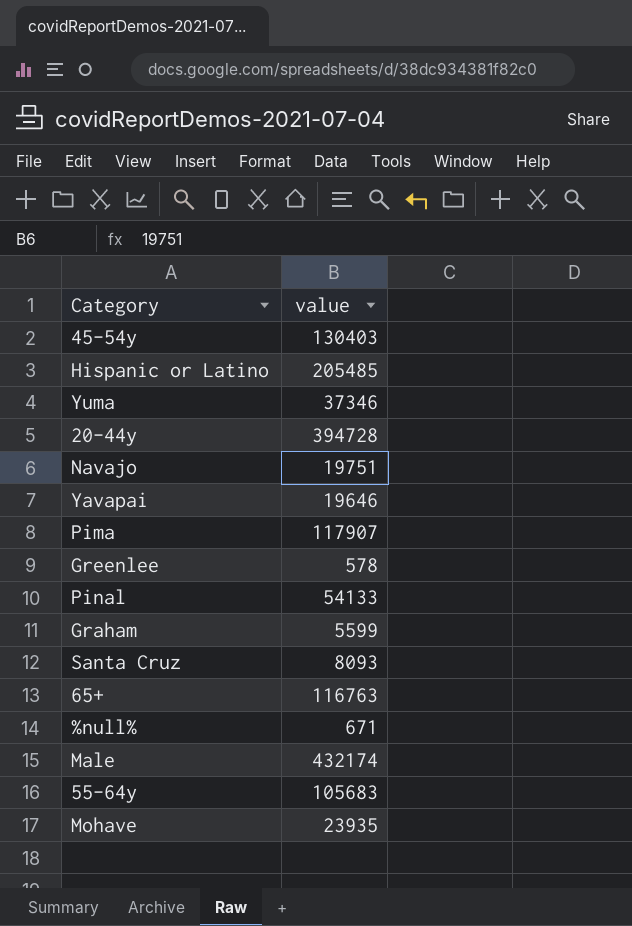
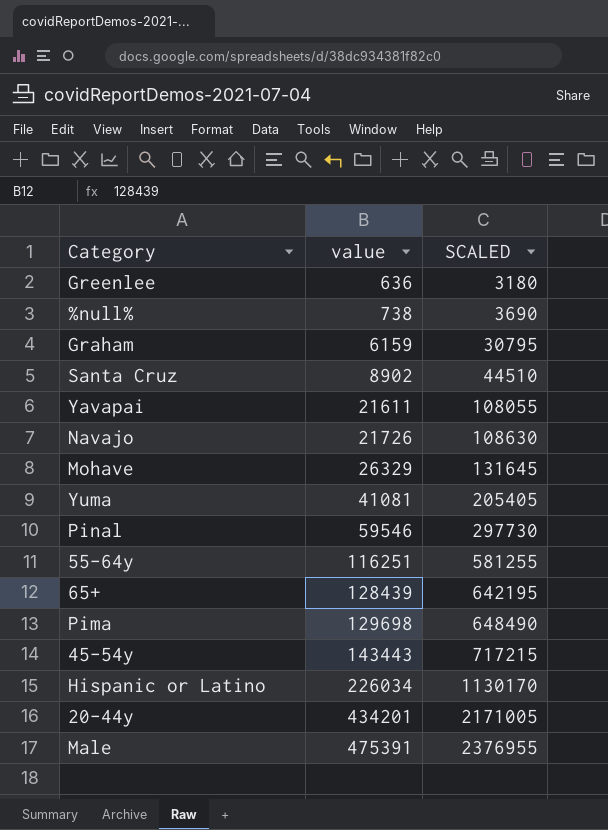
row order: none -> value ascending
column SCALED | formula: none -> [value] * 5
Greenlee | value: 578 -> 636
%null% | value: 671 -> 738
Graham | value: 5599 -> 6159
Santa Cruz | value: 8093 -> 8902
Yavapai | value: 19646 -> 21611
Navajo | value: 19751 -> 21726
Mohave | value: 23935 -> 26329
Yuma | value: 37346 -> 41081
Pinal | value: 54133 -> 59546
55-64y | value: 105683 -> 116251
65+ | value: 116763 -> 128439
Pima | value: 117907 -> 129698
45-54y | value: 130403 -> 143443
Hispanic or Latino | value: 205485 -> 226034
20-44y | value: 394728 -> 434201
Male | value: 432174 -> 475391

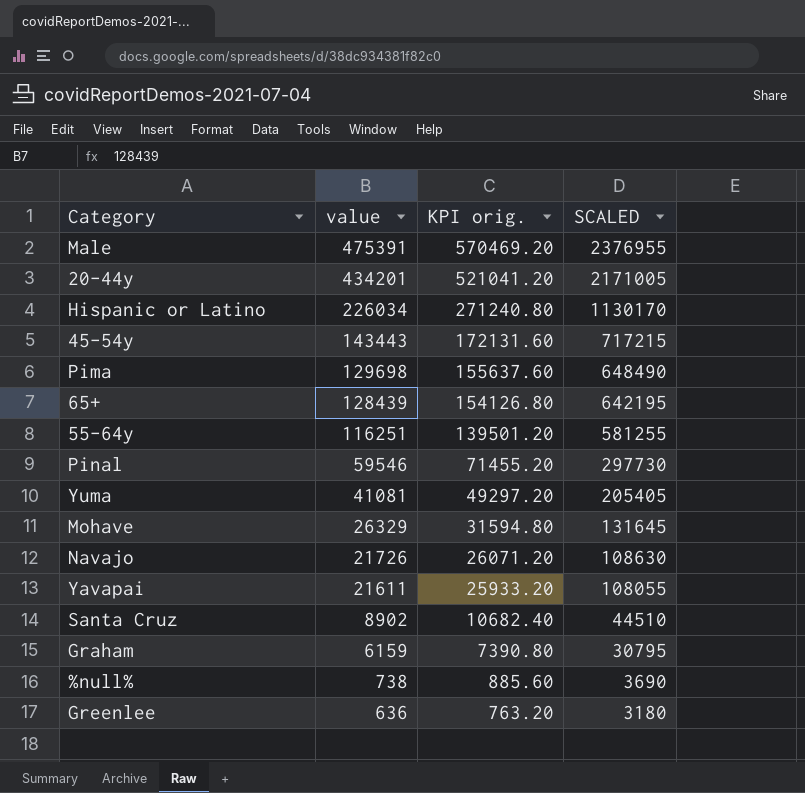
row order: value ascending -> value descending
column KPI orig. | formula: none -> [value] * 1.2

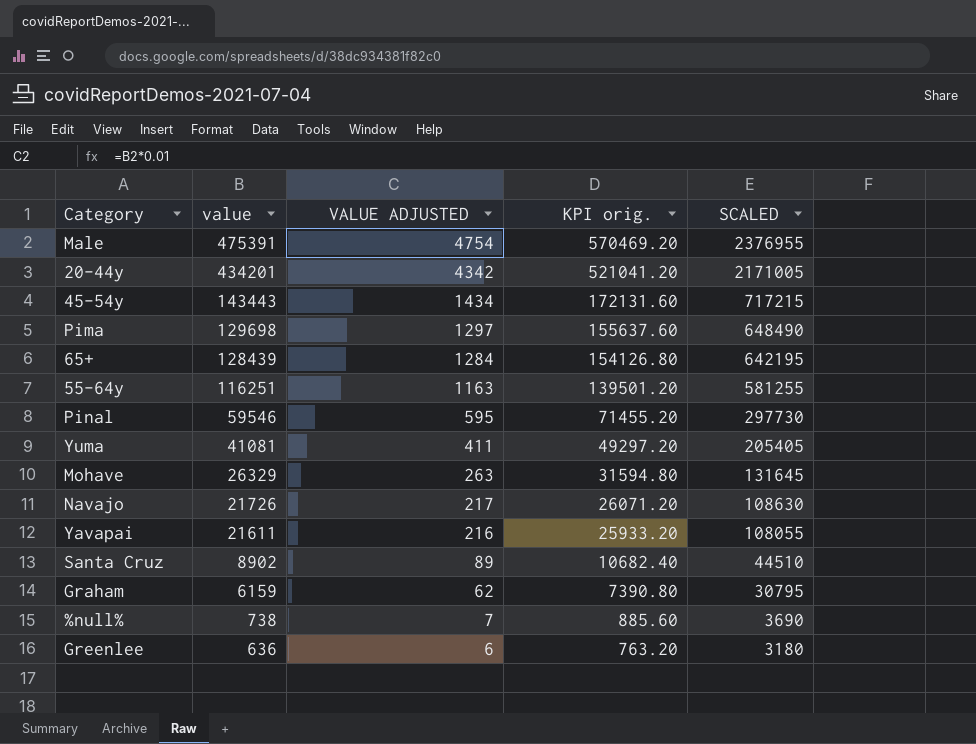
column VALUE ADJUSTED | formula: none -> [value] * 0.01
row Hispanic or Latino: 226034 | 271240.80 | 1130170 -> none

